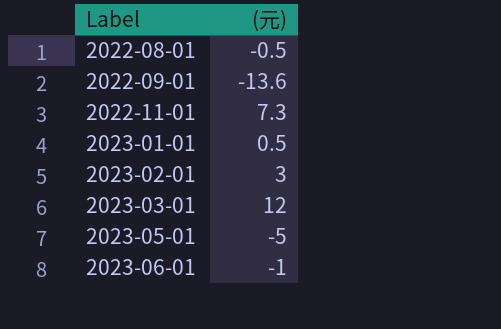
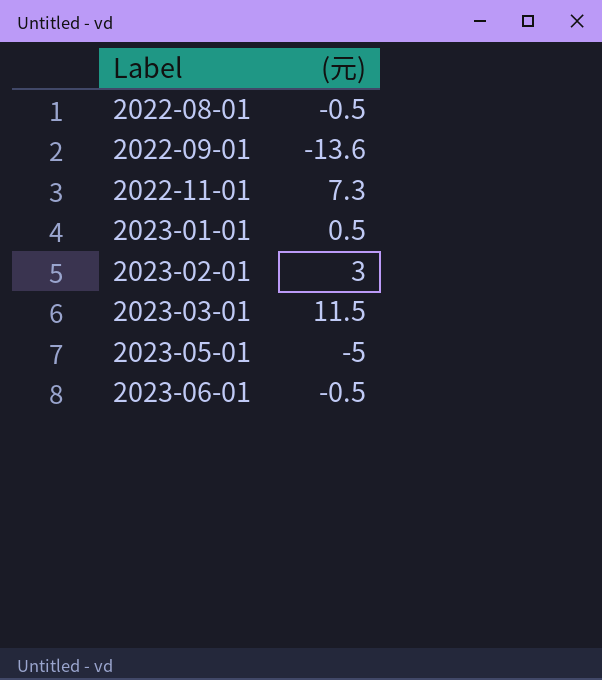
2023-03-01 | (元): 12 -> 11.5
2023-06-01 | (元): -1 -> -0.5

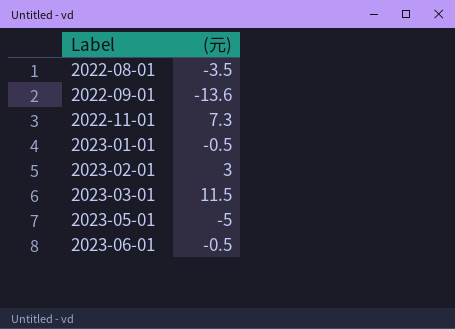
2022-08-01 | (元): -0.5 -> -3.5
2023-01-01 | (元): 0.5 -> -0.5

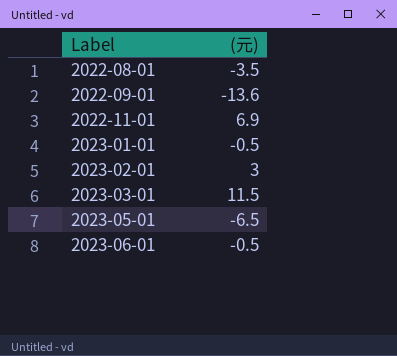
2022-11-01 | (元): 7.3 -> 6.9
2023-05-01 | (元): -5 -> -6.5

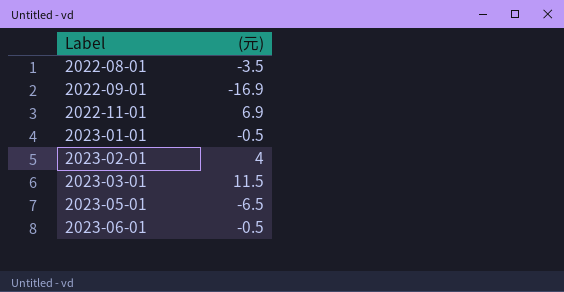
2022-09-01 | (元): -13.6 -> -16.9
2023-02-01 | (元): 3 -> 4

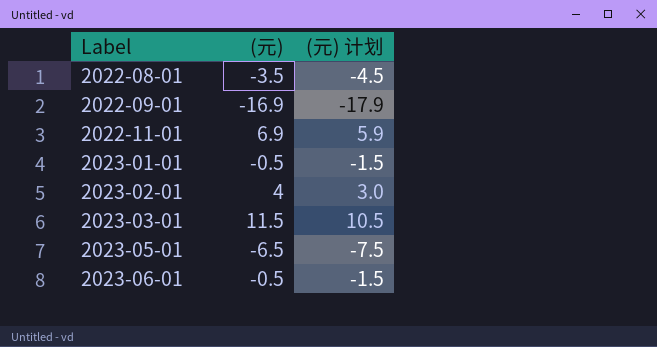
column (元) 计划 | formula: none -> [(元)] - 1

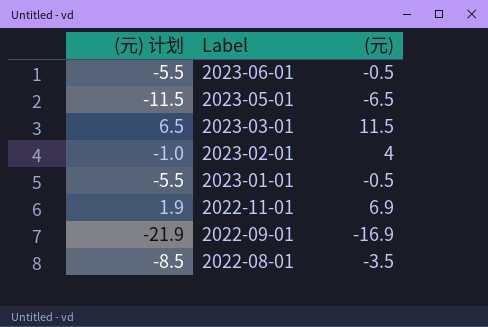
row order: Label ascending -> Label descending
column (元) 计划 | formula: [(元)] - 1 -> [(元)] - 5
column (元) 计划 | position: 3 -> 1

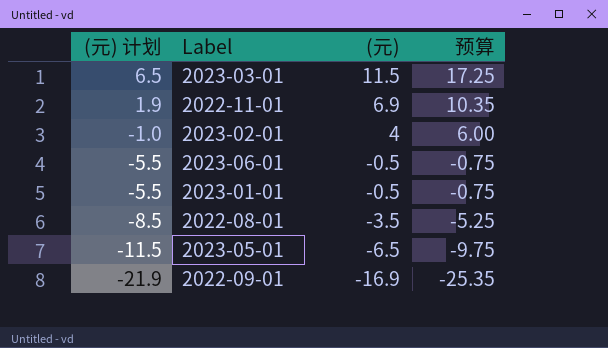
row order: Label descending -> (元) 计划 descending
column 预算 | formula: none -> [(元)] * 1.5

